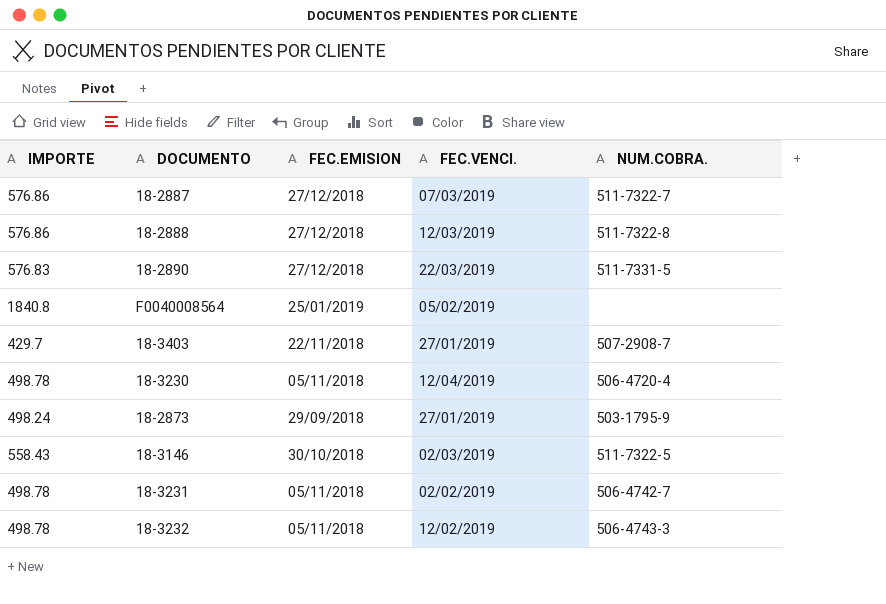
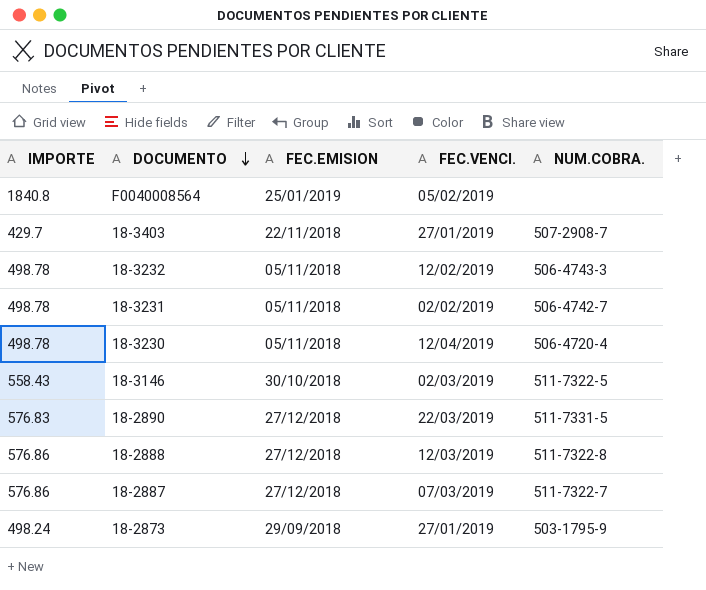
row order: none -> DOCUMENTO descending

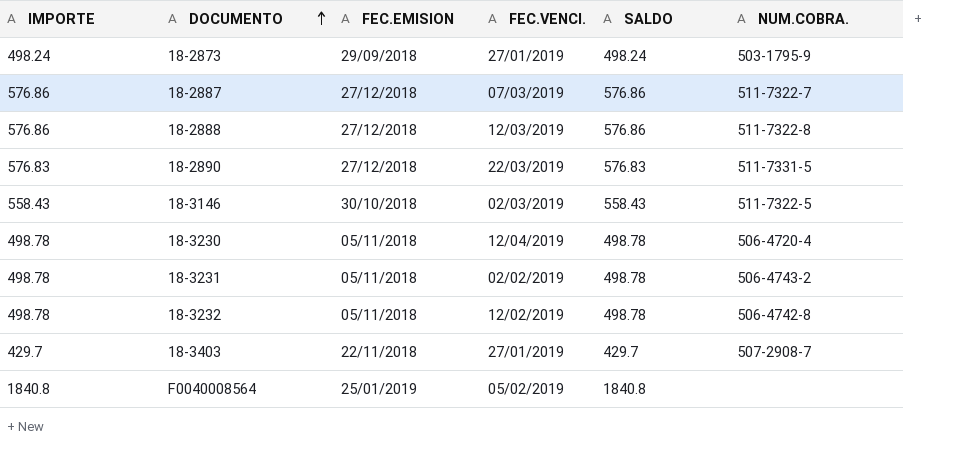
row order: DOCUMENTO descending -> DOCUMENTO ascending
column SALDO | position: none -> 5
18-3231 | NUM.COBRA.: 506-4742-7 -> 506-4743-2
18-3232 | NUM.COBRA.: 506-4743-3 -> 506-4742-8

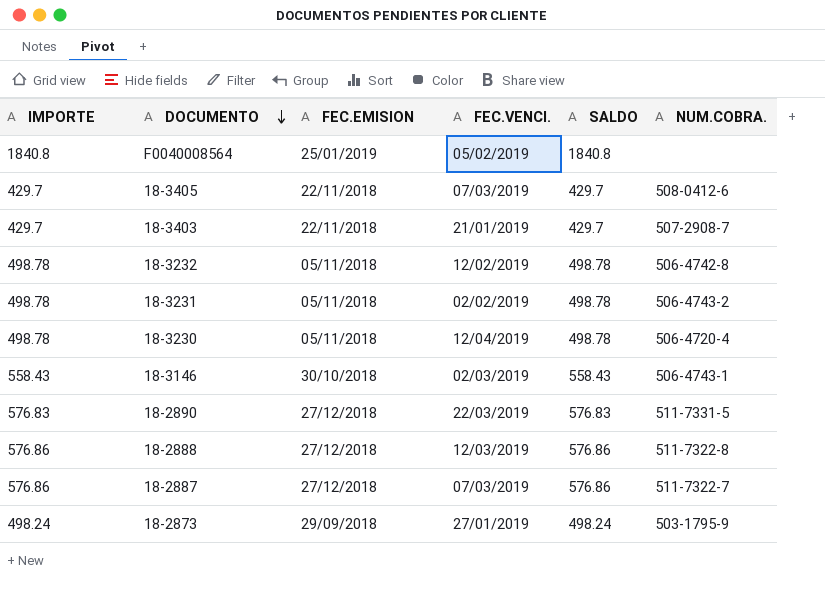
row order: DOCUMENTO ascending -> DOCUMENTO descending
row 18-3405: none -> 429.7 | 22/11/2018 | 07/03/2019 | 429.7 | 508-0412-6
18-3403 | FEC.VENCI.: 27/01/2019 -> 21/01/2019
18-3146 | NUM.COBRA.: 511-7322-5 -> 506-4743-1

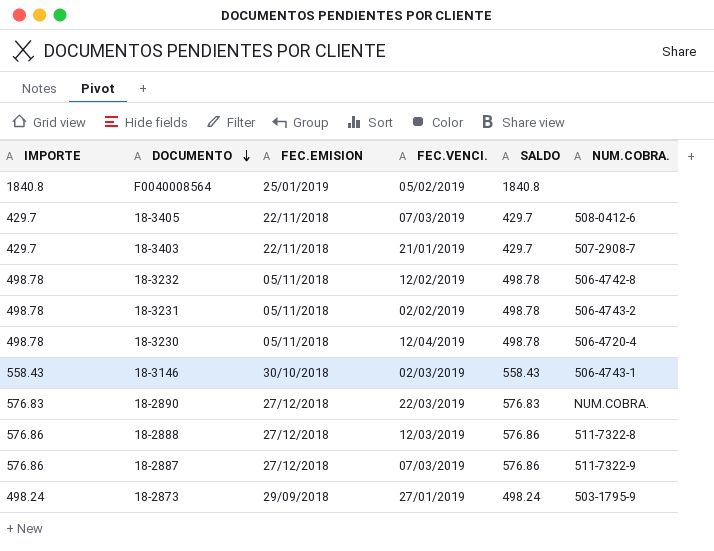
18-2890 | NUM.COBRA.: 511-7331-5 -> NUM.COBRA.
18-2887 | NUM.COBRA.: 511-7322-7 -> 511-7322-9

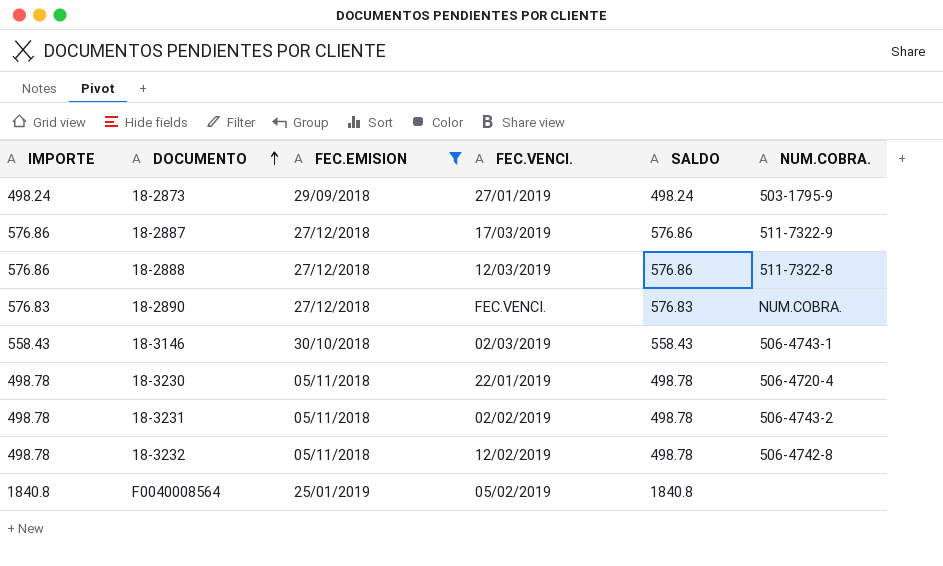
filter: none -> FEC.EMISION != 22/11/2018
row order: DOCUMENTO descending -> DOCUMENTO ascending
18-2887 | FEC.VENCI.: 07/03/2019 -> 17/03/2019
18-2890 | FEC.VENCI.: 22/03/2019 -> FEC.VENCI.
18-3230 | FEC.VENCI.: 12/04/2019 -> 22/01/2019

